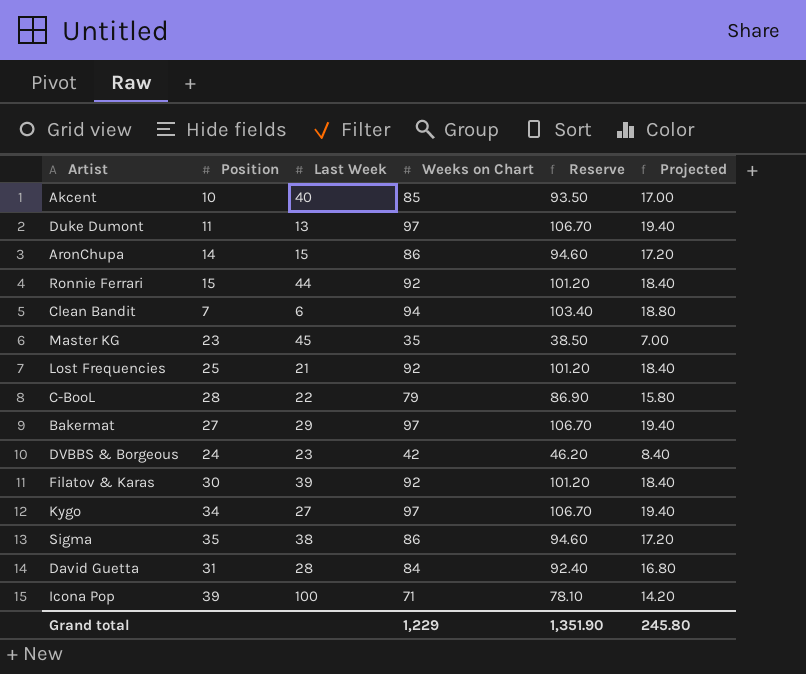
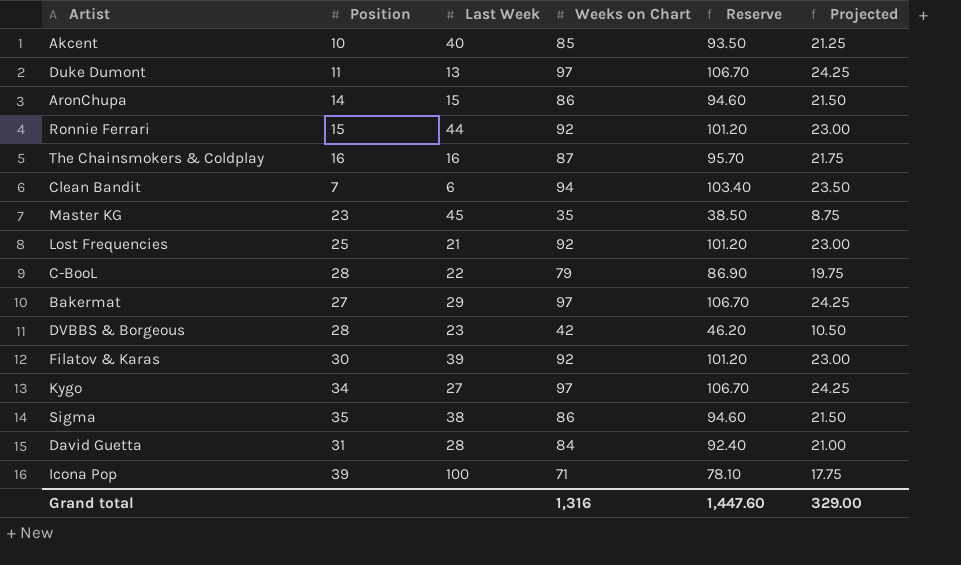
column Projected | formula: [Weeks on Chart] * 0.2 -> [Weeks on Chart] * 0.25
row The Chainsmokers & Coldplay: none -> 16 | 16 | 87 | 95.70 | 21.75
DVBBS & Borgeous | Position: 24 -> 28
Grand total | Weeks on Chart: 1,229 -> 1,316
Grand total | Reserve: 1,351.90 -> 1,447.60
Grand total | Projected: 245.80 -> 329.00

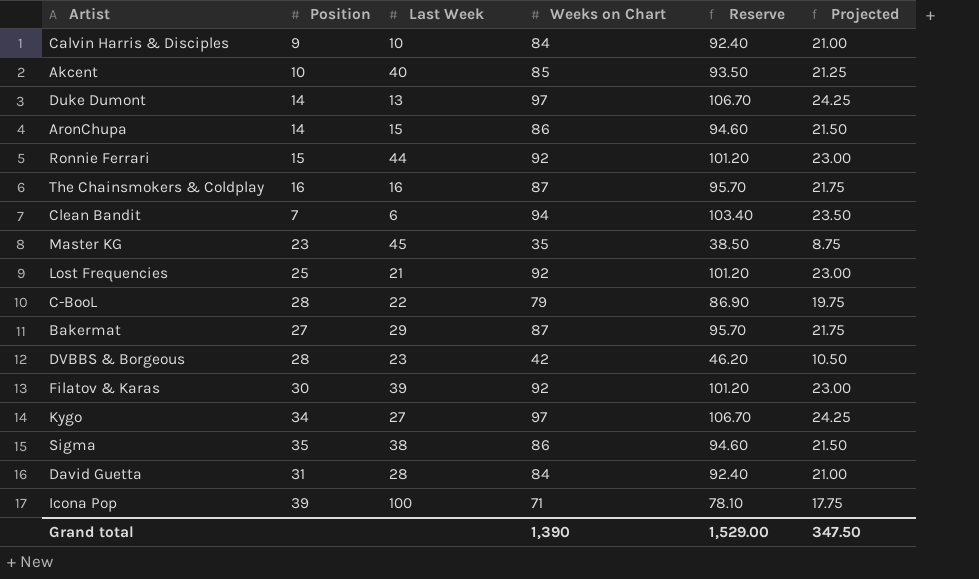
row Calvin Harris & Disciples: none -> 9 | 10 | 84 | 92.40 | 21.00
Duke Dumont | Position: 11 -> 14
Bakermat | Weeks on Chart: 97 -> 87
Bakermat | Reserve: 106.70 -> 95.70
Bakermat | Projected: 24.25 -> 21.75
Grand total | Weeks on Chart: 1,316 -> 1,390
Grand total | Reserve: 1,447.60 -> 1,529.00
Grand total | Projected: 329.00 -> 347.50

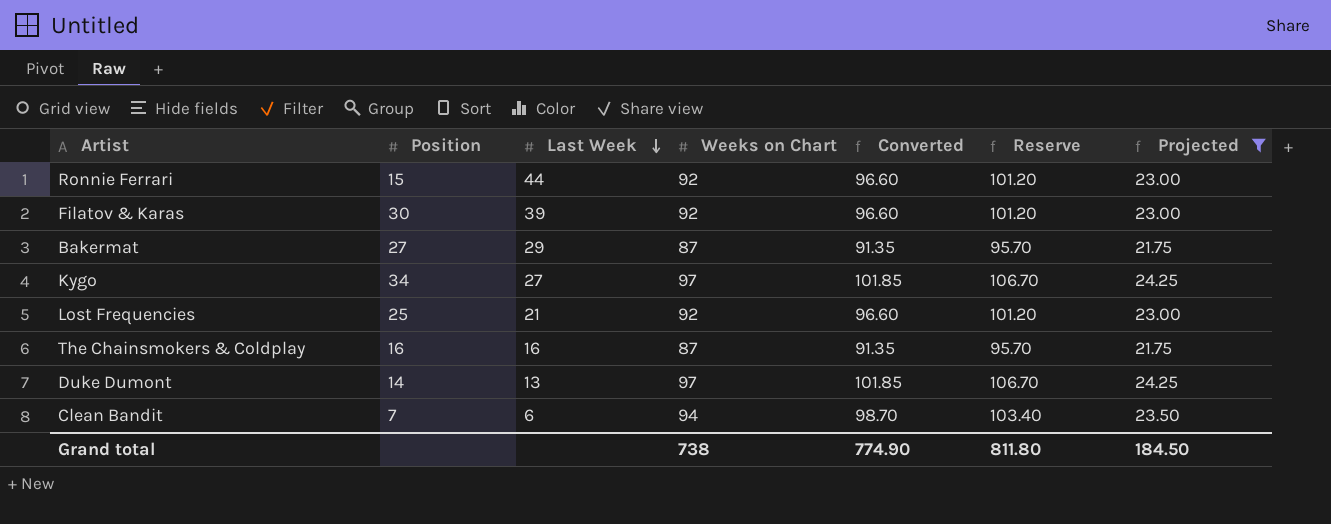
filter: none -> Projected >= 21.75
row order: none -> Last Week descending
column Converted | formula: none -> [Weeks on Chart] * 1.05
Grand total | Weeks on Chart: 1,390 -> 738
Grand total | Reserve: 1,529.00 -> 811.80
Grand total | Projected: 347.50 -> 184.50

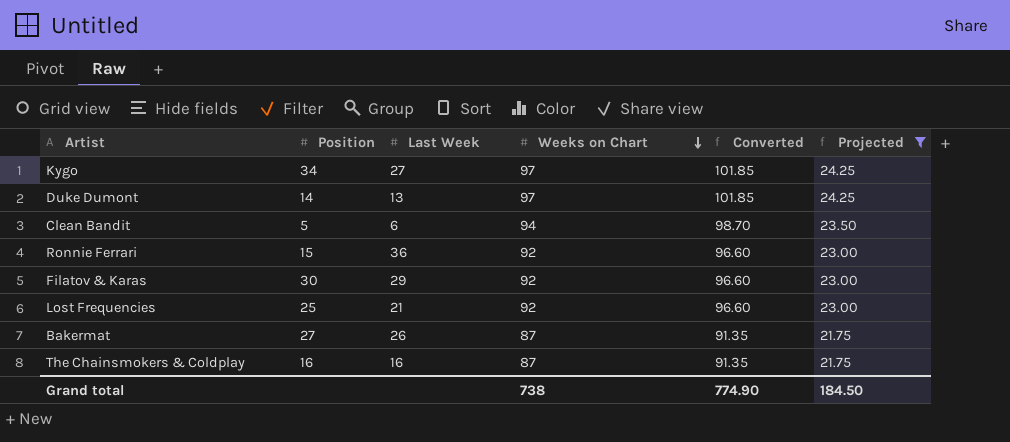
row order: Last Week descending -> Weeks on Chart descending
column Reserve | formula: [Weeks on Chart] * 1.1 -> none
Clean Bandit | Position: 7 -> 5
Ronnie Ferrari | Last Week: 44 -> 36
Filatov & Karas | Last Week: 39 -> 29
Bakermat | Last Week: 29 -> 26

